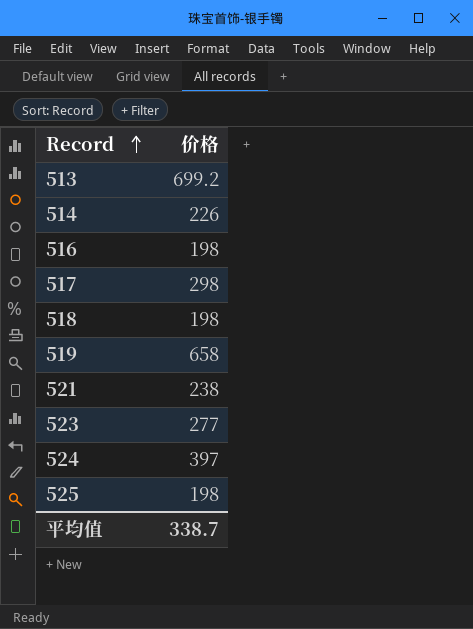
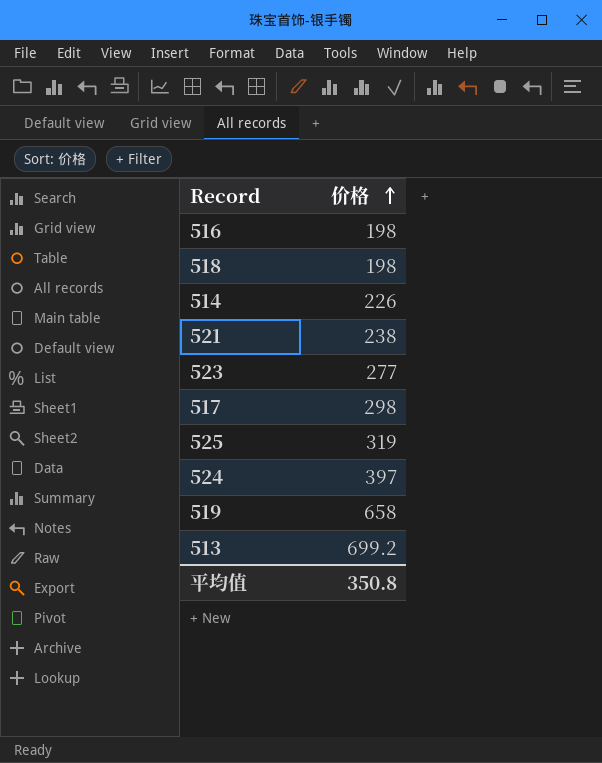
row order: Record ascending -> 价格 ascending
525 | 价格: 198 -> 319
平均值 | 价格: 338.7 -> 350.8

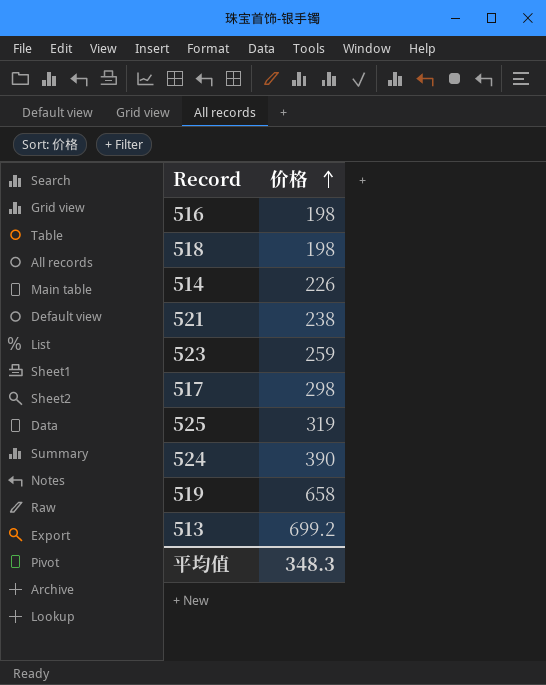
523 | 价格: 277 -> 259
524 | 价格: 397 -> 390
平均值 | 价格: 350.8 -> 348.3

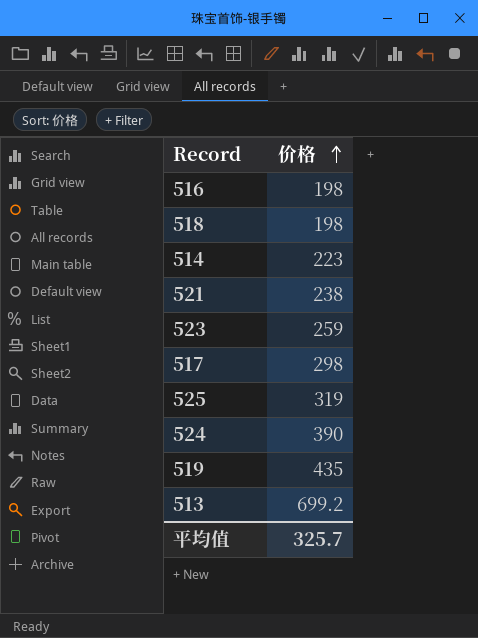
514 | 价格: 226 -> 223
519 | 价格: 658 -> 435
平均值 | 价格: 348.3 -> 325.7

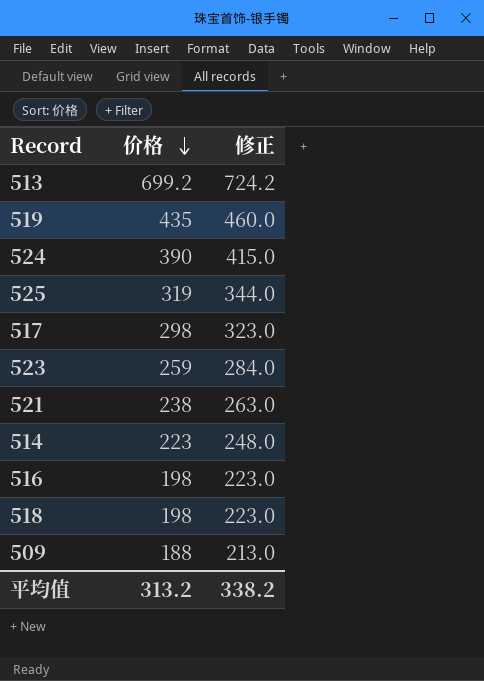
row order: 价格 ascending -> 价格 descending
column 修正 | formula: none -> [价格] + 25
row 509: none -> 188 | 213.0
平均值 | 价格: 325.7 -> 313.2

